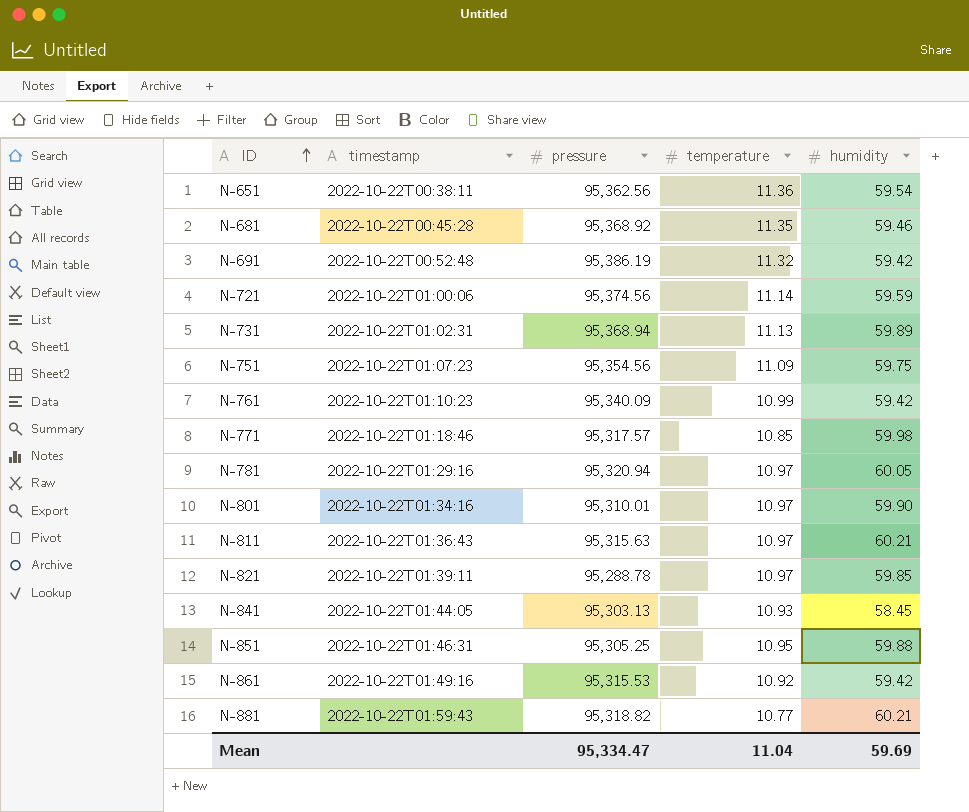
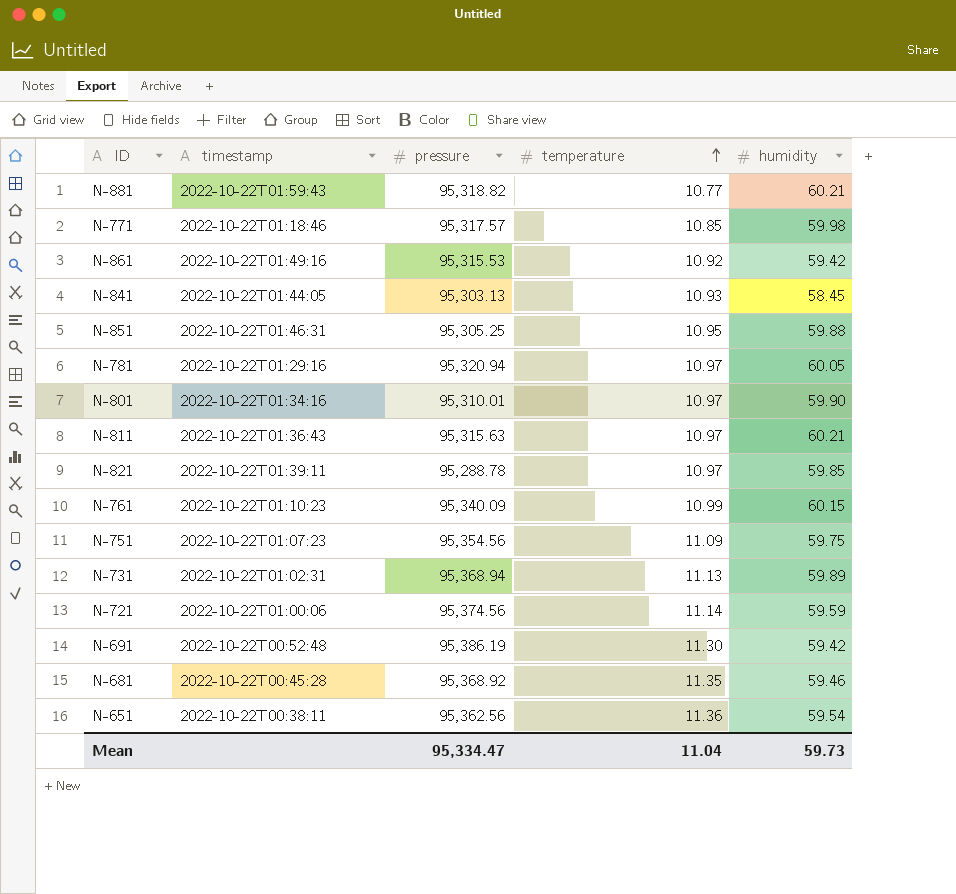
row order: ID ascending -> temperature ascending
N-761 | humidity: 59.42 -> 60.15
N-691 | temperature: 11.32 -> 11.30
Mean | humidity: 59.69 -> 59.73

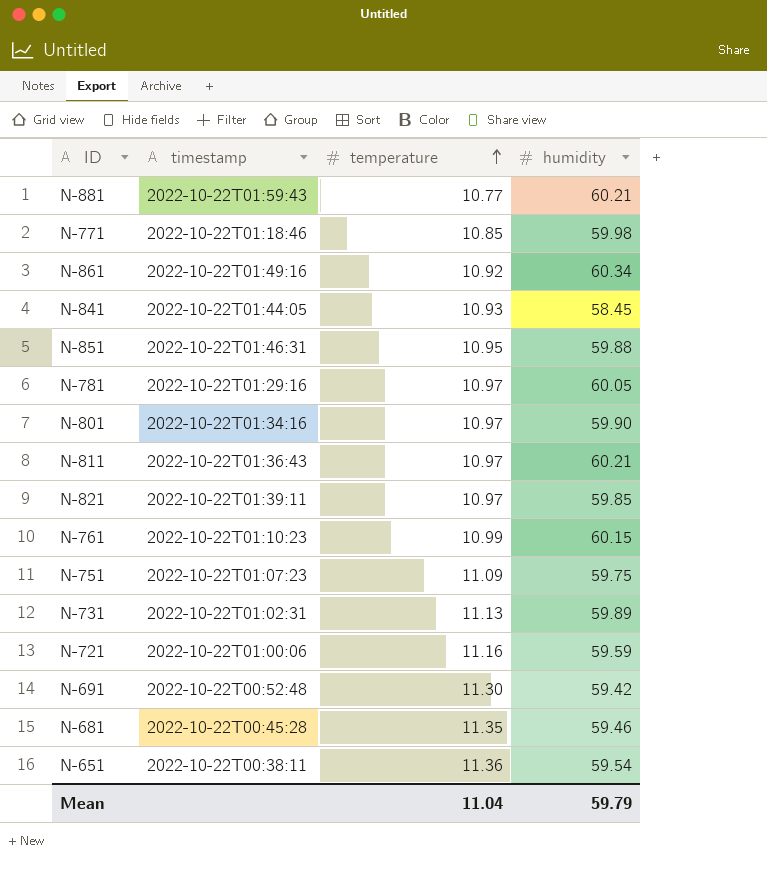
column pressure | position: 3 -> none
N-861 | humidity: 59.42 -> 60.34
N-721 | temperature: 11.14 -> 11.16
Mean | humidity: 59.73 -> 59.79

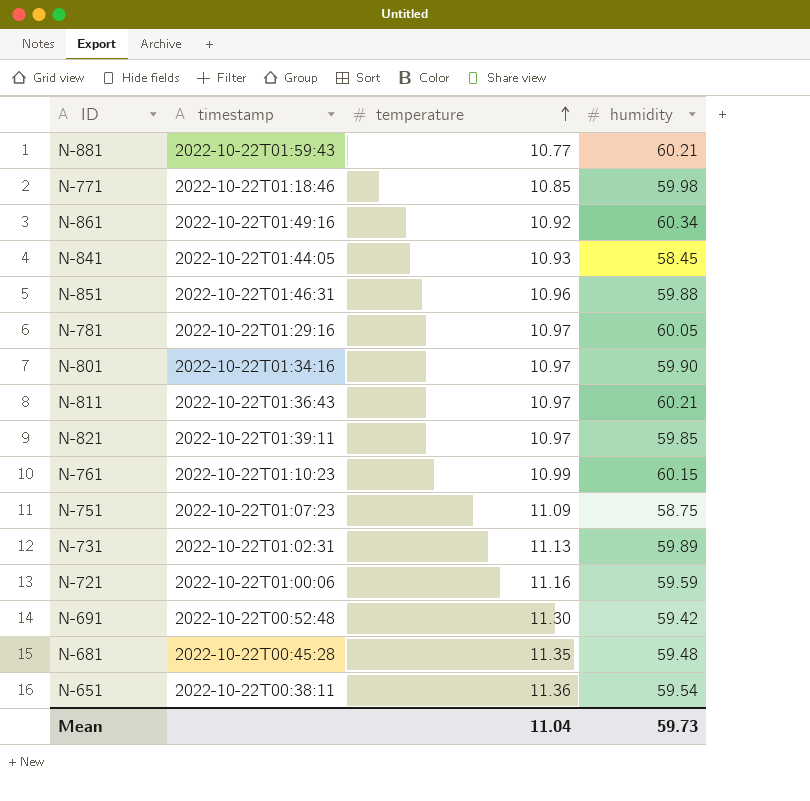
N-851 | temperature: 10.95 -> 10.96
N-751 | humidity: 59.75 -> 58.75
N-681 | humidity: 59.46 -> 59.48
Mean | humidity: 59.79 -> 59.73

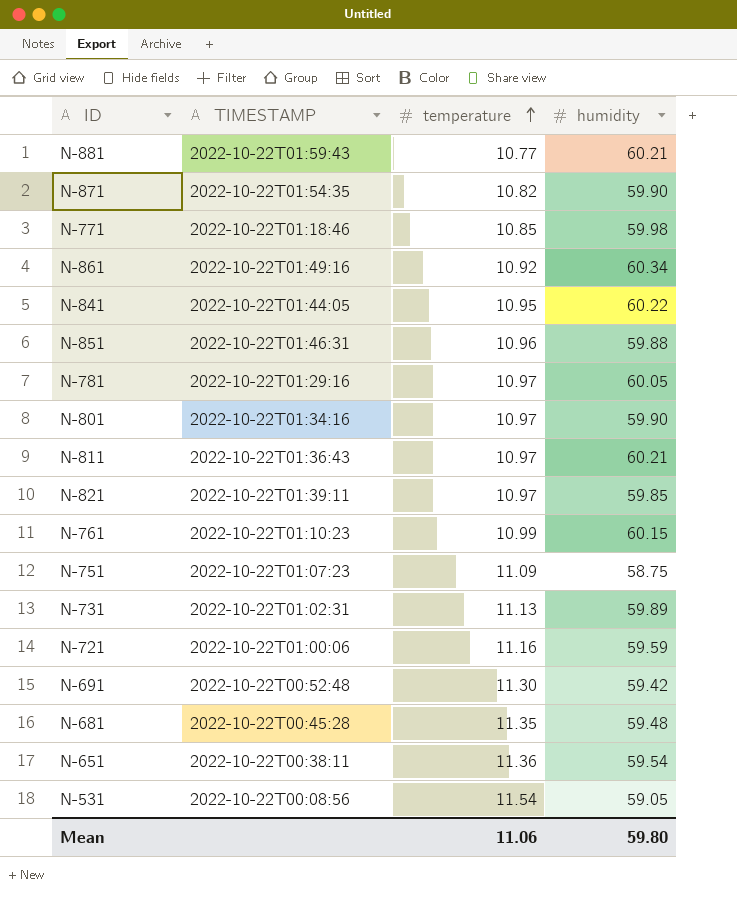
column name: timestamp -> TIMESTAMP
row N-871: none -> 2022-10-22T01:54:35 | 10.82 | 59.90
N-841 | temperature: 10.93 -> 10.95
N-841 | humidity: 58.45 -> 60.22
row N-531: none -> 2022-10-22T00:08:56 | 11.54 | 59.05
Mean | temperature: 11.04 -> 11.06
Mean | humidity: 59.73 -> 59.80

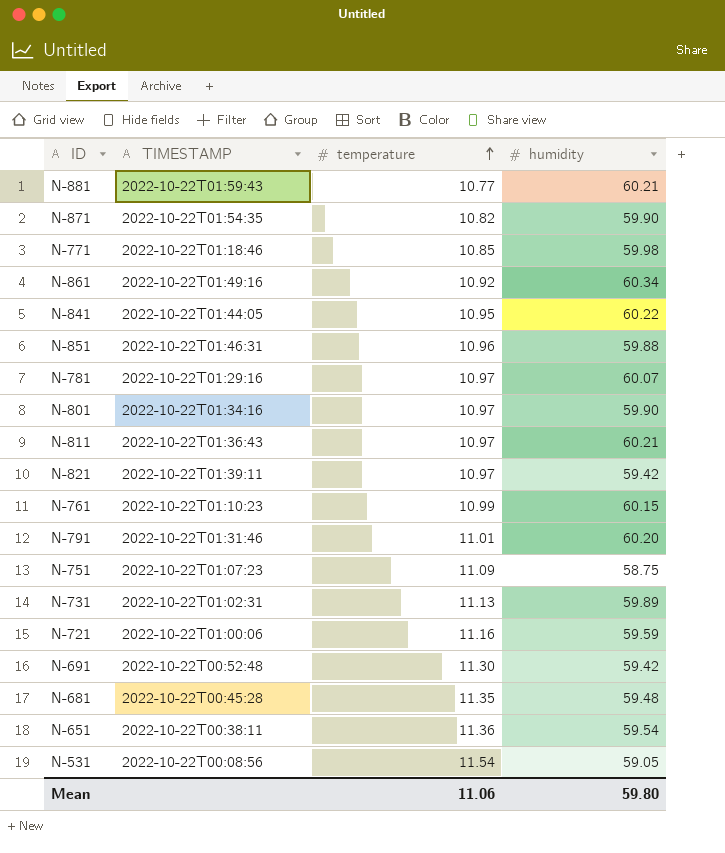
N-781 | humidity: 60.05 -> 60.07
N-821 | humidity: 59.85 -> 59.42
row N-791: none -> 2022-10-22T01:31:46 | 11.01 | 60.20

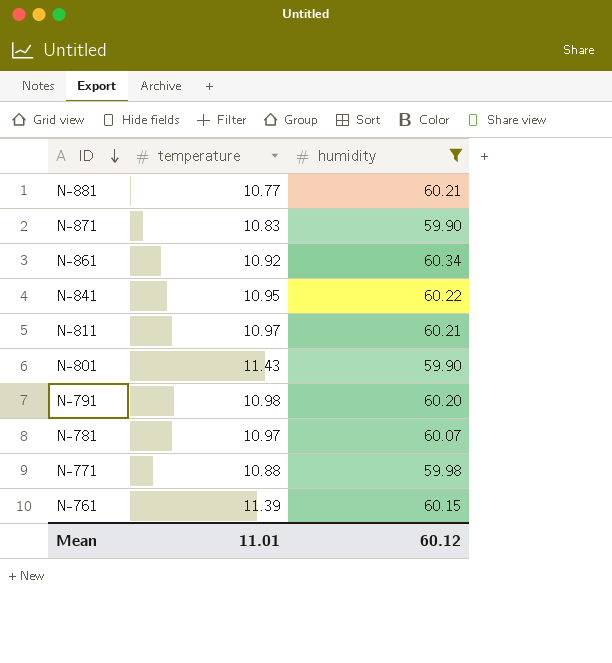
filter: none -> humidity >= 59.90
row order: temperature ascending -> ID descending
column TIMESTAMP | position: 2 -> none
N-871 | temperature: 10.82 -> 10.83
N-801 | temperature: 10.97 -> 11.43
N-791 | temperature: 11.01 -> 10.98
N-771 | temperature: 10.85 -> 10.88
N-761 | temperature: 10.99 -> 11.39
Mean | temperature: 11.06 -> 11.01
Mean | humidity: 59.80 -> 60.12

